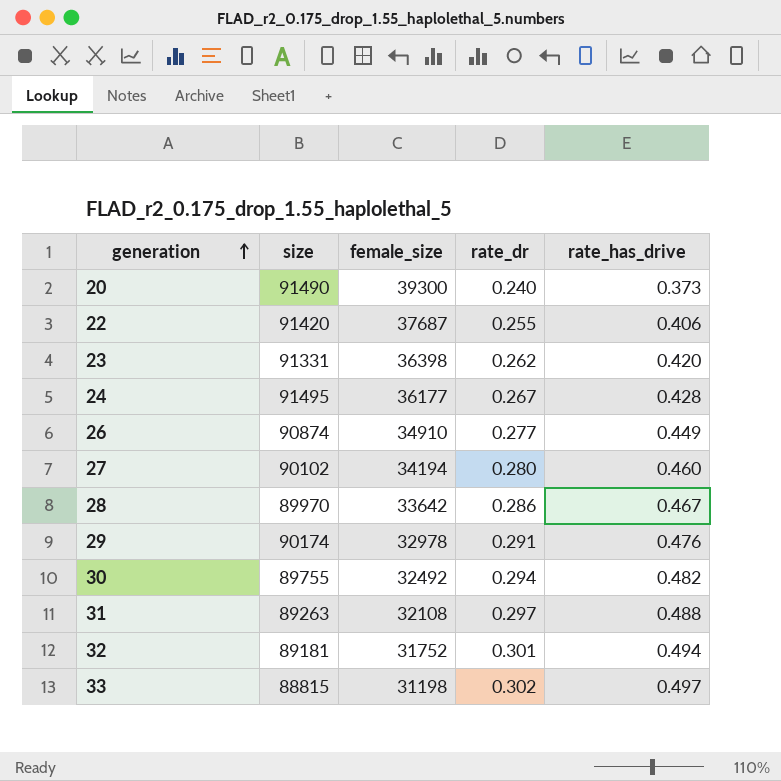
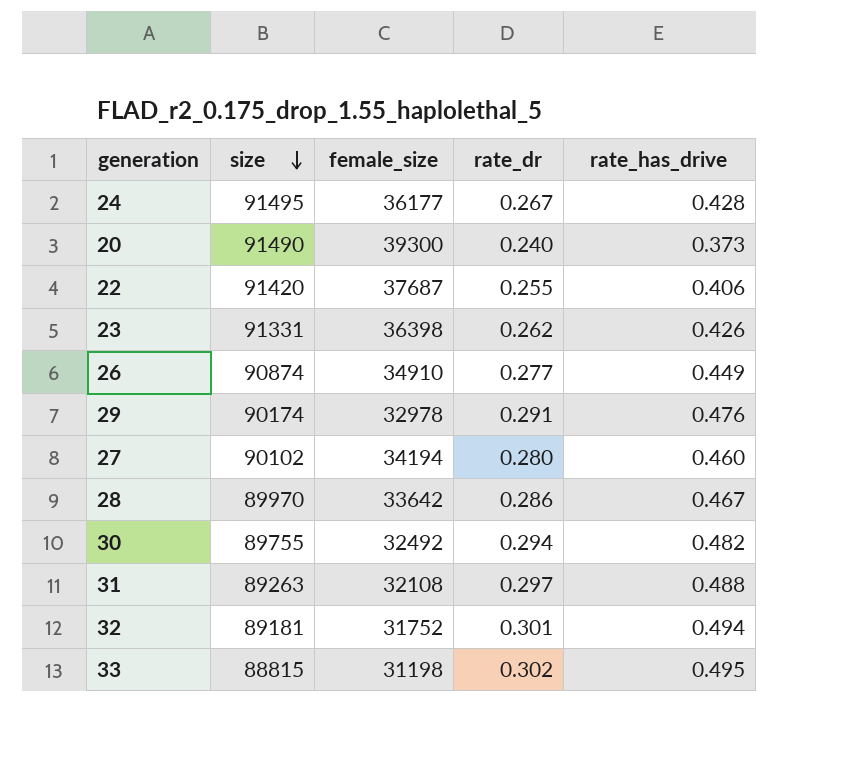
row order: generation ascending -> size descending
23 | rate_has_drive: 0.420 -> 0.426
33 | rate_has_drive: 0.497 -> 0.495

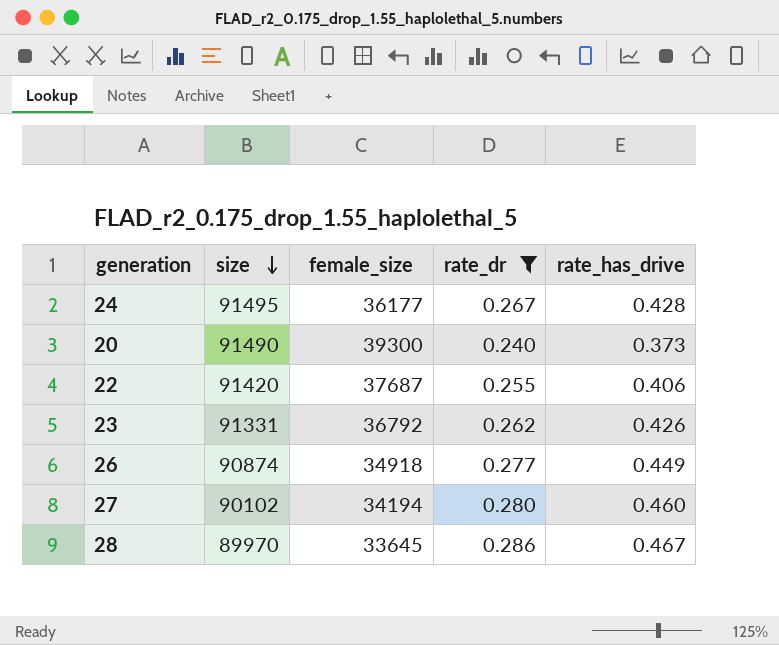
filter: none -> rate_dr <= 0.286
23 | female_size: 36398 -> 36792
26 | female_size: 34910 -> 34918
28 | female_size: 33642 -> 33645

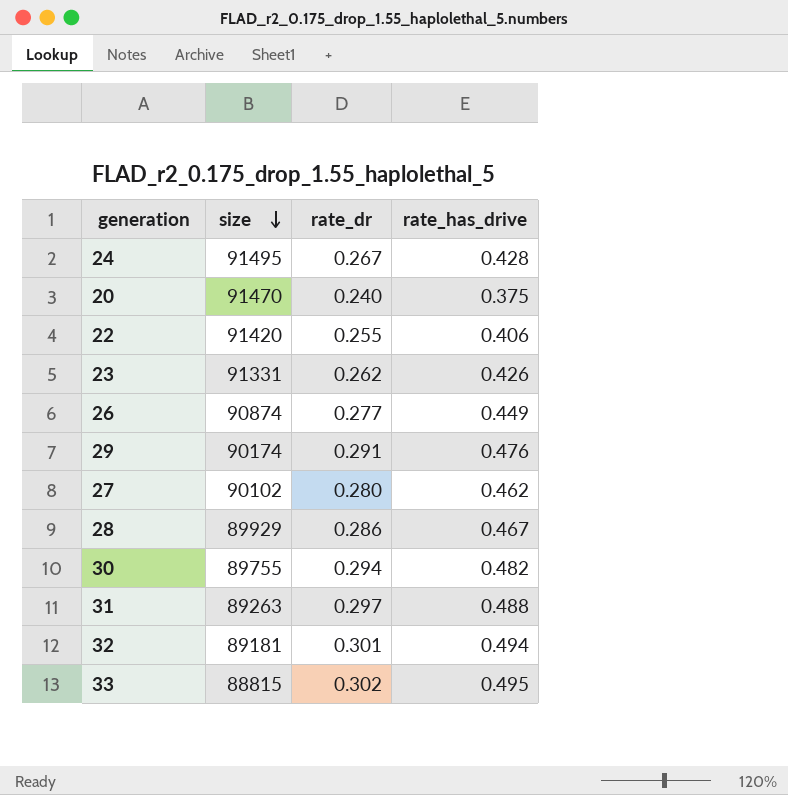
filter: rate_dr <= 0.286 -> none
column female_size | position: 3 -> none
20 | size: 91490 -> 91470
20 | rate_has_drive: 0.373 -> 0.375
27 | rate_has_drive: 0.460 -> 0.462
28 | size: 89970 -> 89929

